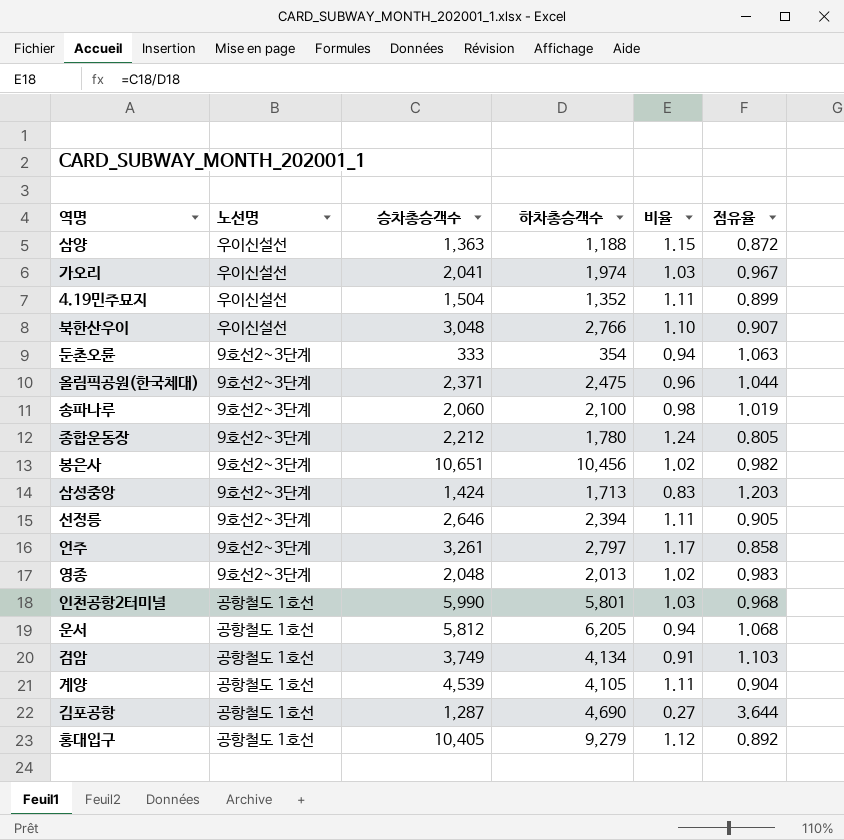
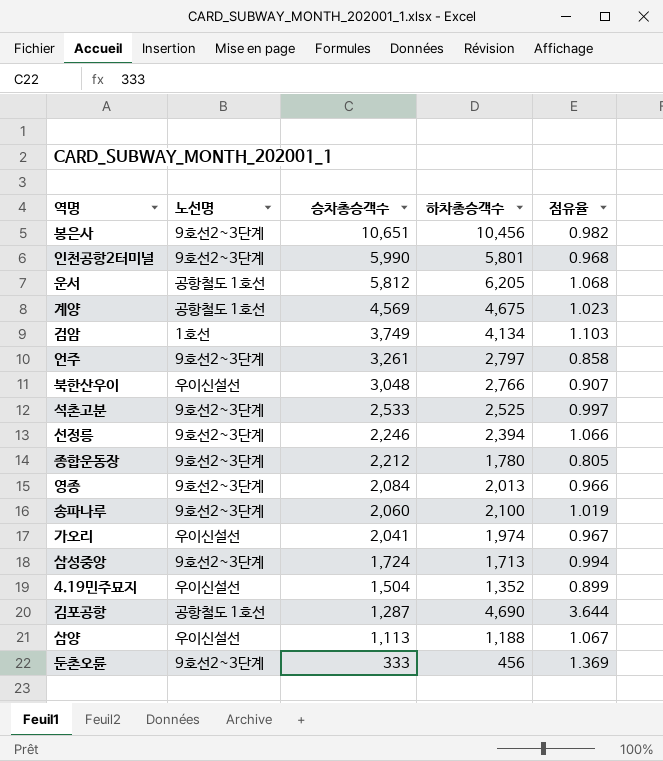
row order: none -> 승차총승객수 descending
column 비율 | formula: [승차총승객수] / [하차총승객수] -> none
row 올림픽공원(한국체대): 9호선2~3단계 | 2,371 | 2,475 | 0.96 | 1.044 -> none
row 홍대입구: 공항철도 1호선 | 10,405 | 9,279 | 1.12 | 0.892 -> none
인천공항2터미널 | 노선명: 공항철도 1호선 -> 9호선2~3단계
계양 | 승차총승객수: 4,539 -> 4,569
계양 | 하차총승객수: 4,105 -> 4,675
계양 | 점유율: 0.904 -> 1.023
검암 | 노선명: 공항철도 1호선 -> 1호선
row 석촌고분: none -> 9호선2~3단계 | 2,533 | 2,525 | 0.997
선정릉 | 승차총승객수: 2,646 -> 2,246
선정릉 | 점유율: 0.905 -> 1.066
영종 | 승차총승객수: 2,048 -> 2,084
영종 | 점유율: 0.983 -> 0.966
삼성중앙 | 승차총승객수: 1,424 -> 1,724
삼성중앙 | 점유율: 1.203 -> 0.994
삼양 | 승차총승객수: 1,363 -> 1,113
삼양 | 점유율: 0.872 -> 1.067
둔촌오륜 | 하차총승객수: 354 -> 456
둔촌오륜 | 점유율: 1.063 -> 1.369

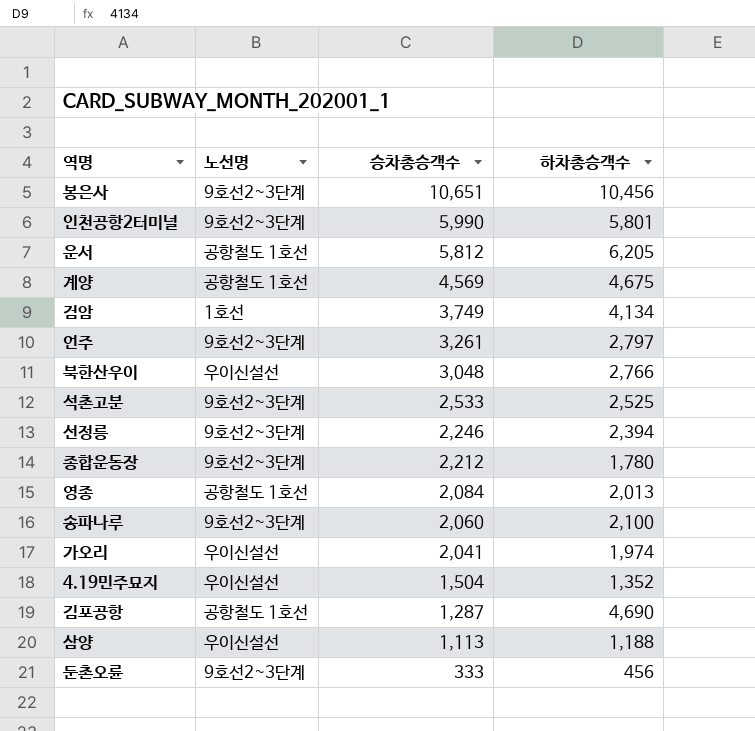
column 점유율 | formula: [하차총승객수] / [승차총승객수] -> none
row 삼성중앙: 9호선2~3단계 | 1,724 | 1,713 | 0.994 -> none
영종 | 노선명: 9호선2~3단계 -> 공항철도 1호선

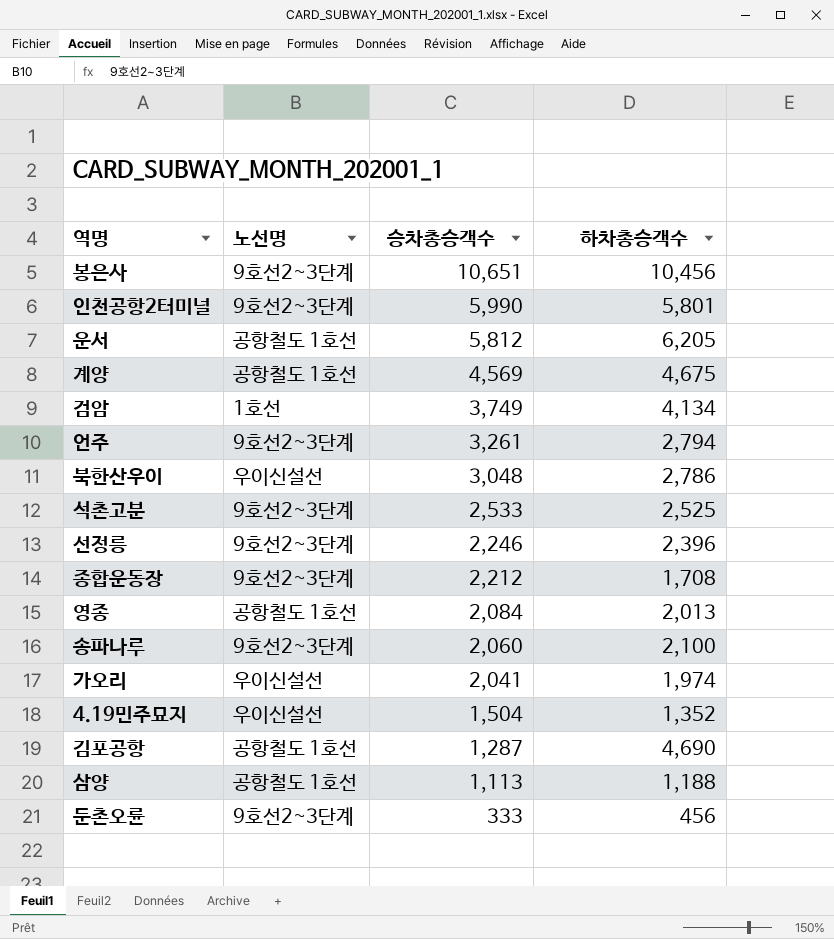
언주 | 하차총승객수: 2,797 -> 2,794
북한산우이 | 하차총승객수: 2,766 -> 2,786
선정릉 | 하차총승객수: 2,394 -> 2,396
종합운동장 | 하차총승객수: 1,780 -> 1,708
삼양 | 노선명: 우이신설선 -> 공항철도 1호선

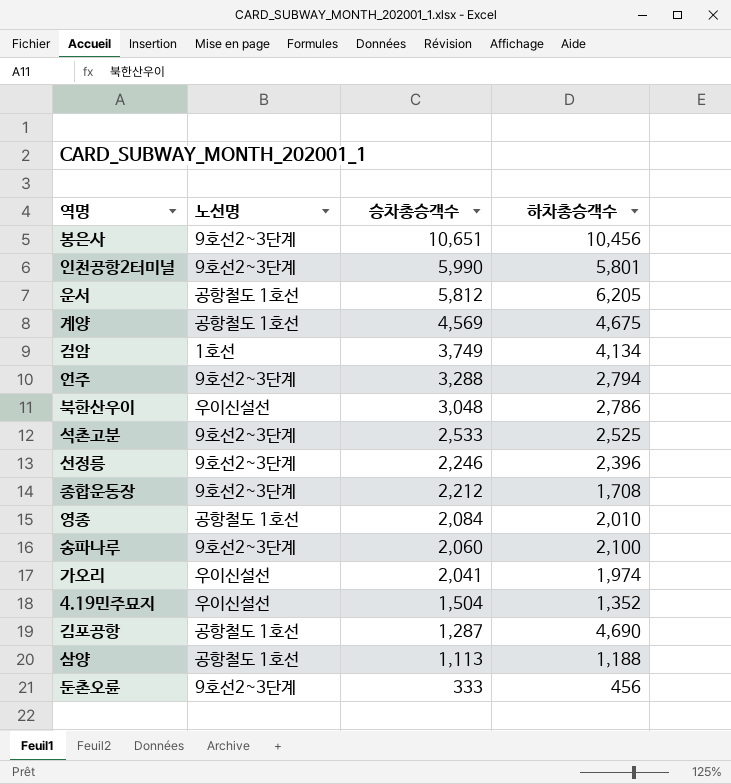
언주 | 승차총승객수: 3,261 -> 3,288
영종 | 하차총승객수: 2,013 -> 2,010

